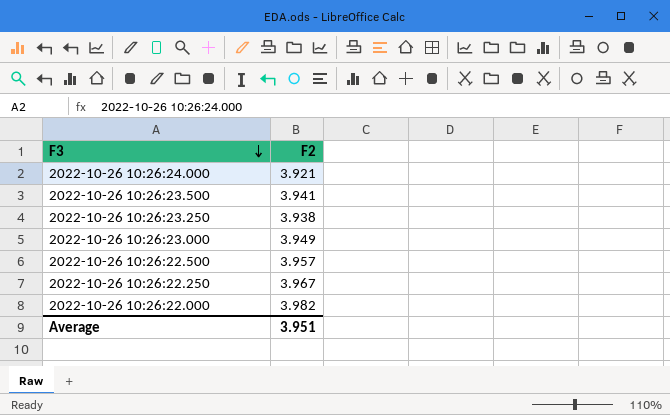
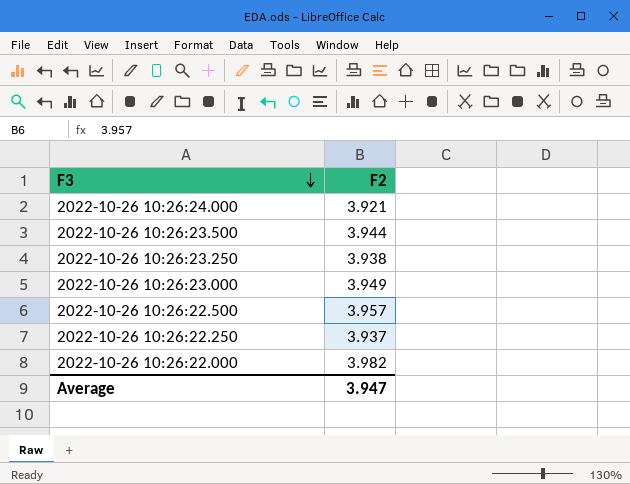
2022-10-26 10:26:23.500 | F2: 3.941 -> 3.944
2022-10-26 10:26:22.250 | F2: 3.967 -> 3.937
Average | F2: 3.951 -> 3.947

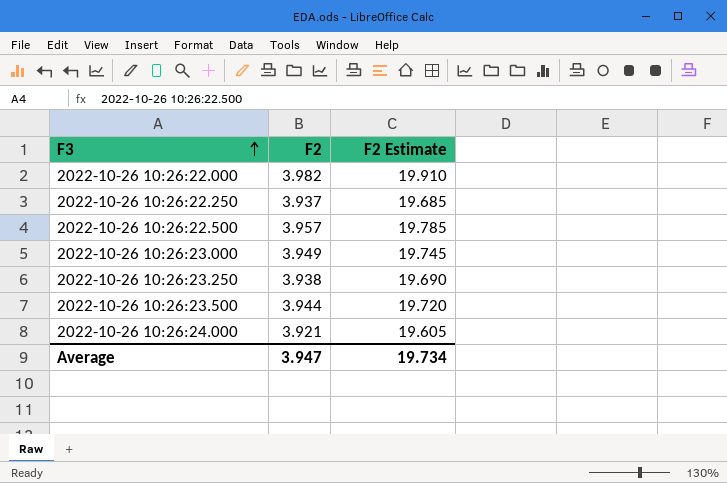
row order: F3 descending -> F3 ascending
column F2 Estimate | formula: none -> [F2] * 5

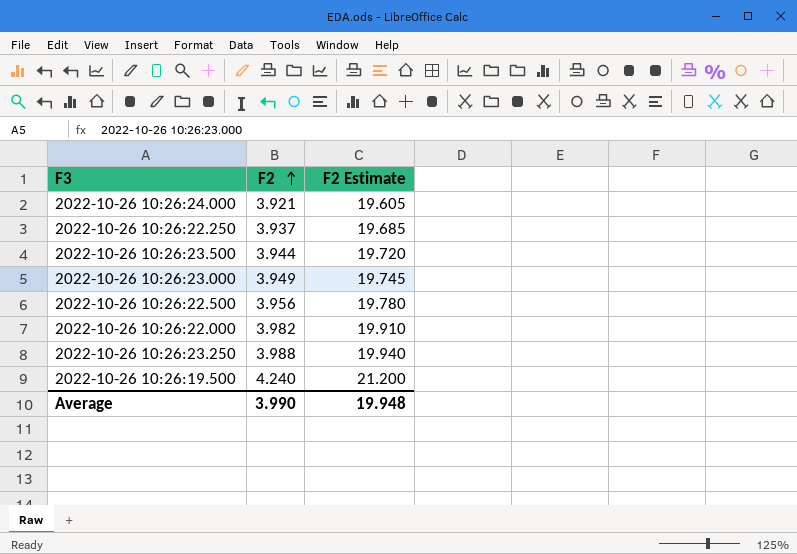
row order: F3 ascending -> F2 ascending
2022-10-26 10:26:22.500 | F2: 3.957 -> 3.956
2022-10-26 10:26:22.500 | F2 Estimate: 19.785 -> 19.780
2022-10-26 10:26:23.250 | F2: 3.938 -> 3.988
2022-10-26 10:26:23.250 | F2 Estimate: 19.690 -> 19.940
row 2022-10-26 10:26:19.500: none -> 4.240 | 21.200
Average | F2: 3.947 -> 3.990
Average | F2 Estimate: 19.734 -> 19.948

